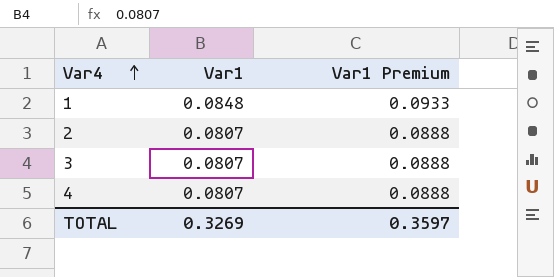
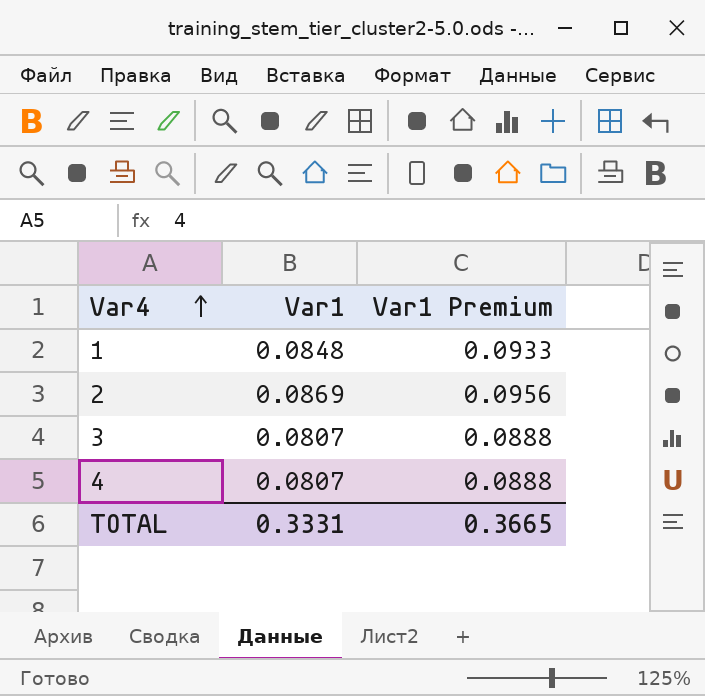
2 | Var1: 0.0807 -> 0.0869
2 | Var1 Premium: 0.0888 -> 0.0956
TOTAL | Var1: 0.3269 -> 0.3331
TOTAL | Var1 Premium: 0.3597 -> 0.3665

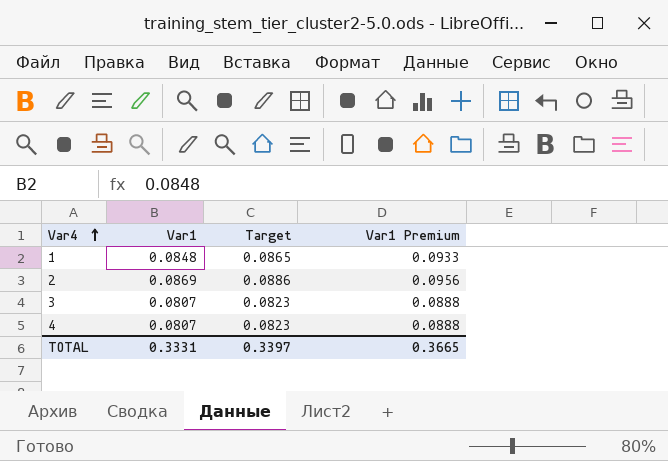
column Target | formula: none -> [Var1] * 1.02

